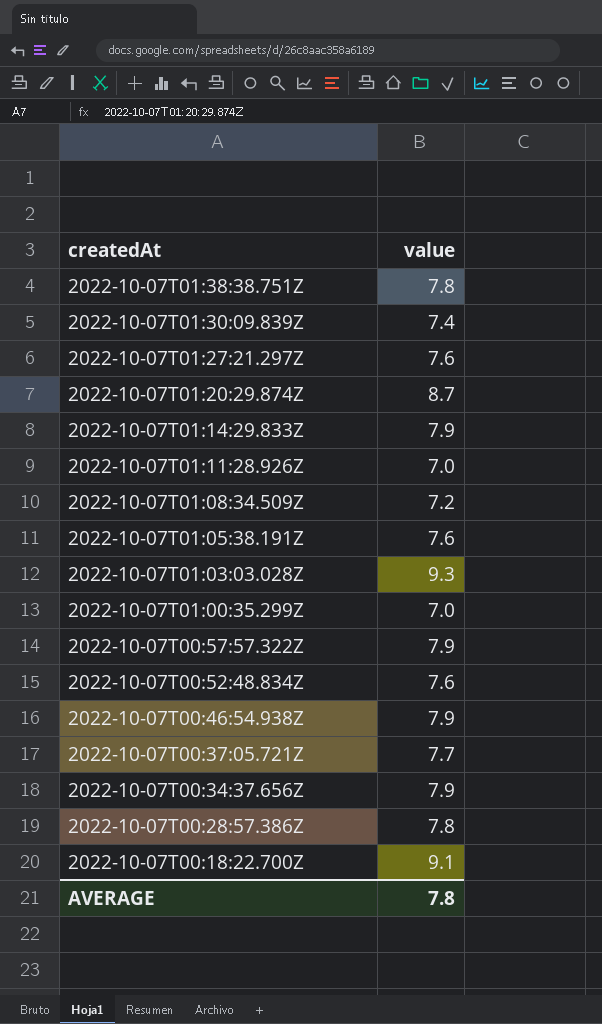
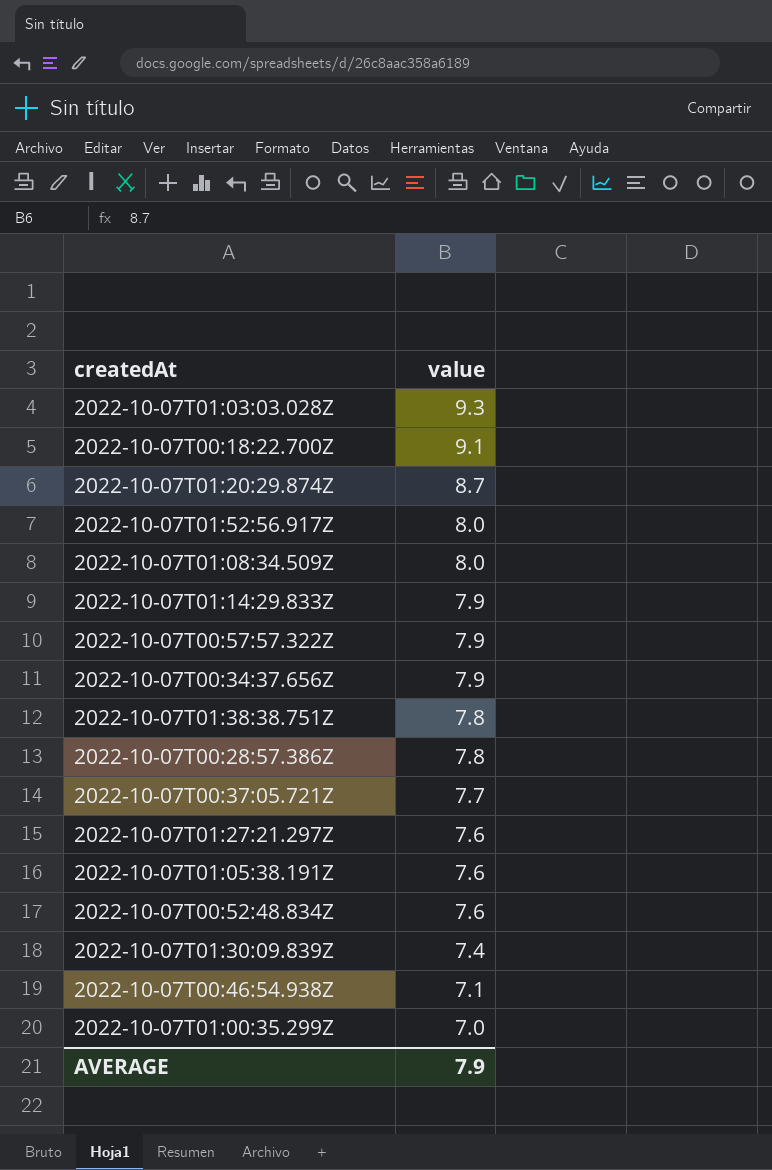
row order: createdAt descending -> value descending
row 2022-10-07T01:11:28.926Z: 7.0 -> none
row 2022-10-07T01:52:56.917Z: none -> 8.0
2022-10-07T01:08:34.509Z | value: 7.2 -> 8.0
2022-10-07T00:46:54.938Z | value: 7.9 -> 7.1
AVERAGE | value: 7.8 -> 7.9

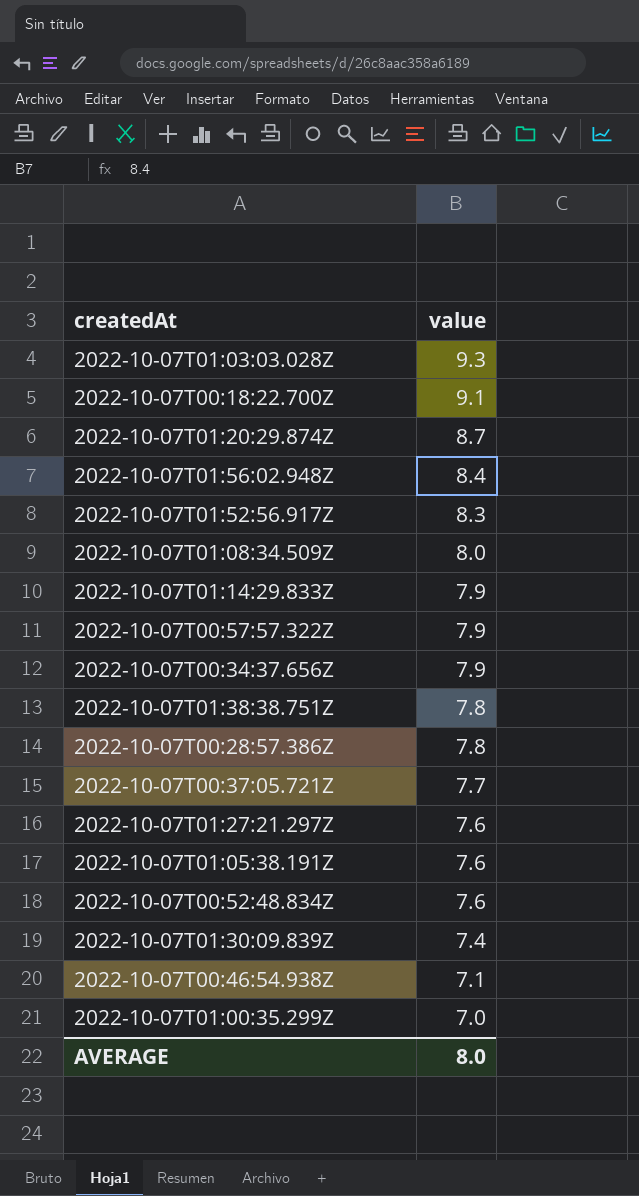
row 2022-10-07T01:56:02.948Z: none -> 8.4
2022-10-07T01:52:56.917Z | value: 8.0 -> 8.3
AVERAGE | value: 7.9 -> 8.0

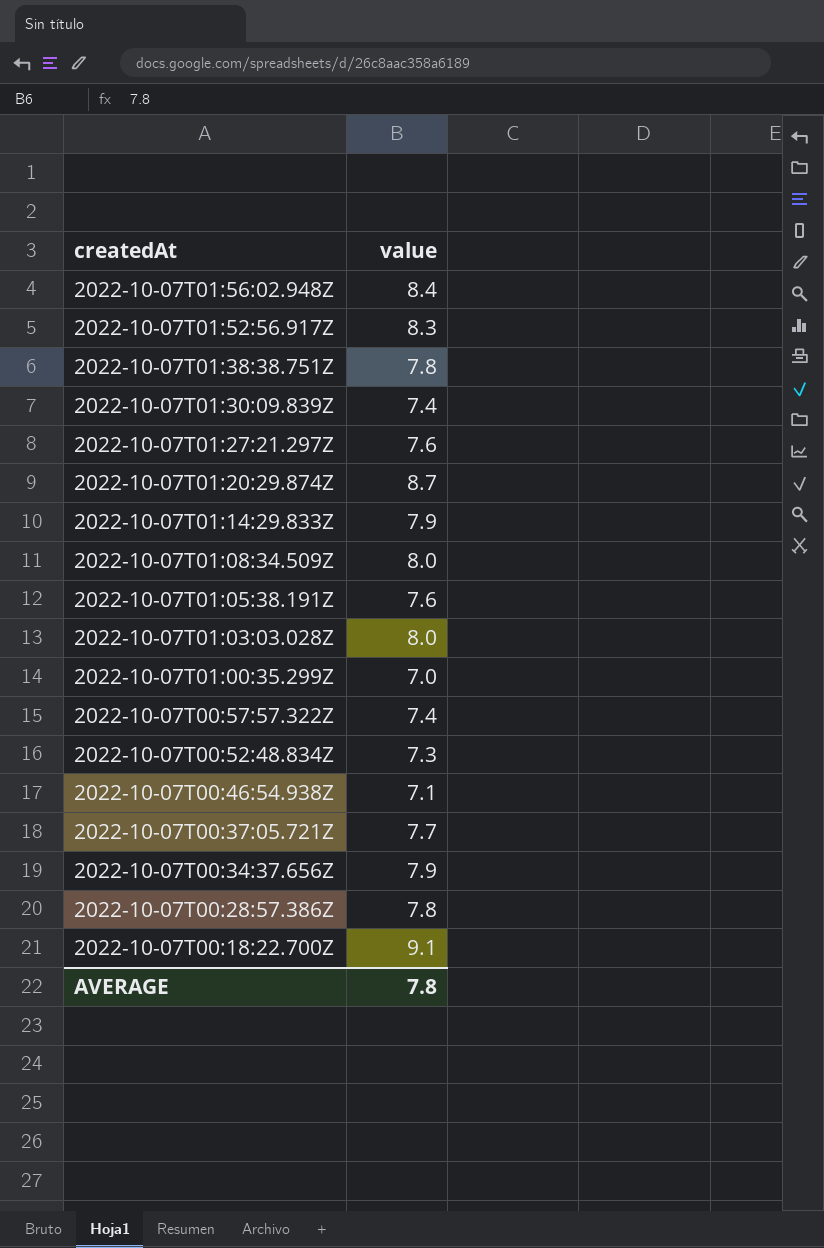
row order: value descending -> createdAt descending
2022-10-07T01:03:03.028Z | value: 9.3 -> 8.0
2022-10-07T00:57:57.322Z | value: 7.9 -> 7.4
2022-10-07T00:52:48.834Z | value: 7.6 -> 7.3
AVERAGE | value: 8.0 -> 7.8

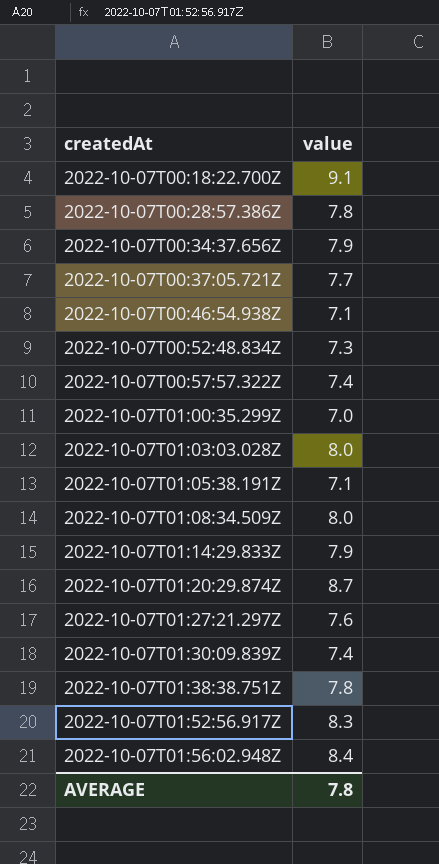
row order: createdAt descending -> createdAt ascending
2022-10-07T01:05:38.191Z | value: 7.6 -> 7.1

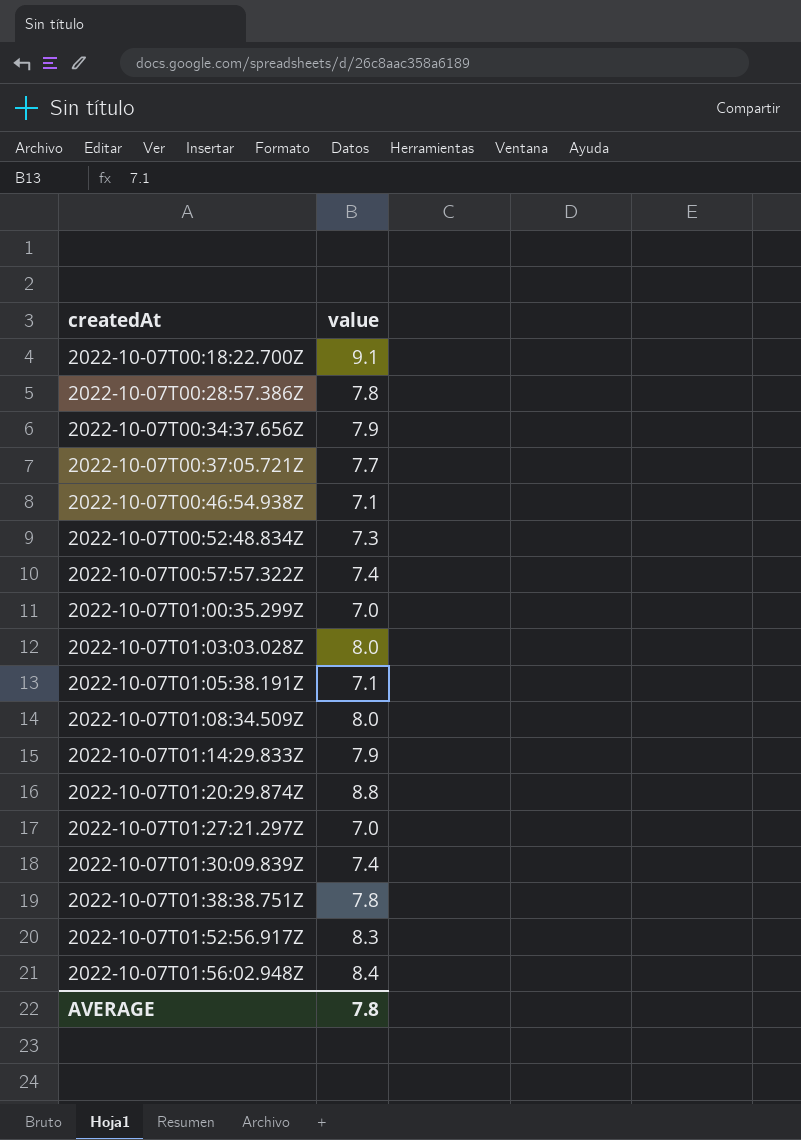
2022-10-07T01:20:29.874Z | value: 8.7 -> 8.8
2022-10-07T01:27:21.297Z | value: 7.6 -> 7.0

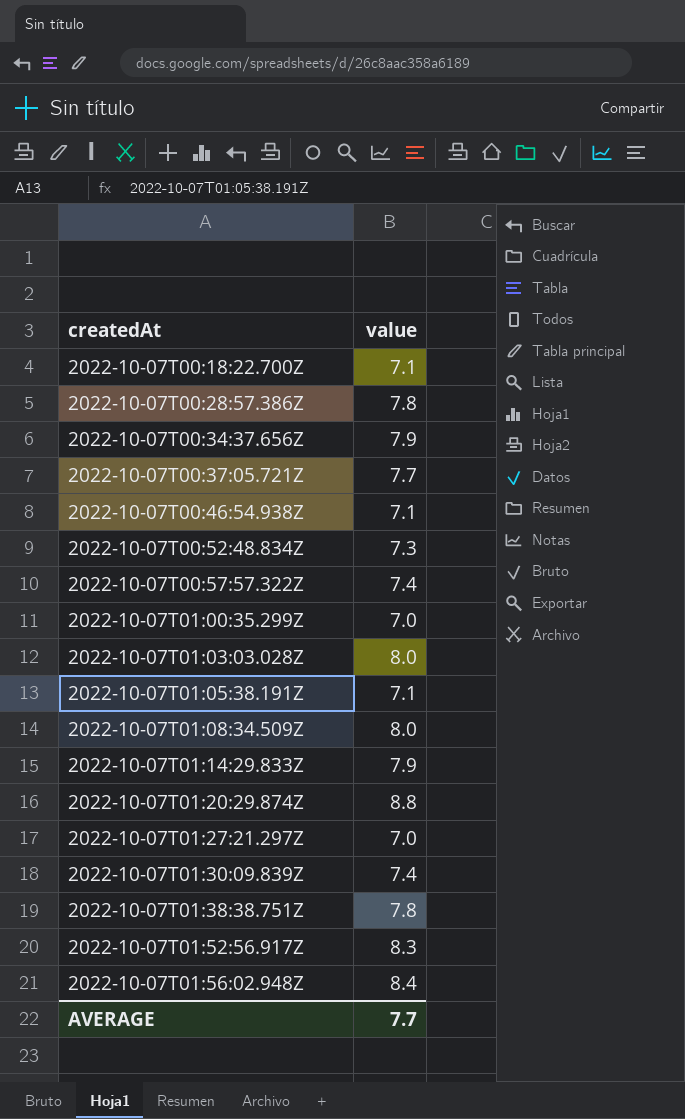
2022-10-07T00:18:22.700Z | value: 9.1 -> 7.1
AVERAGE | value: 7.8 -> 7.7

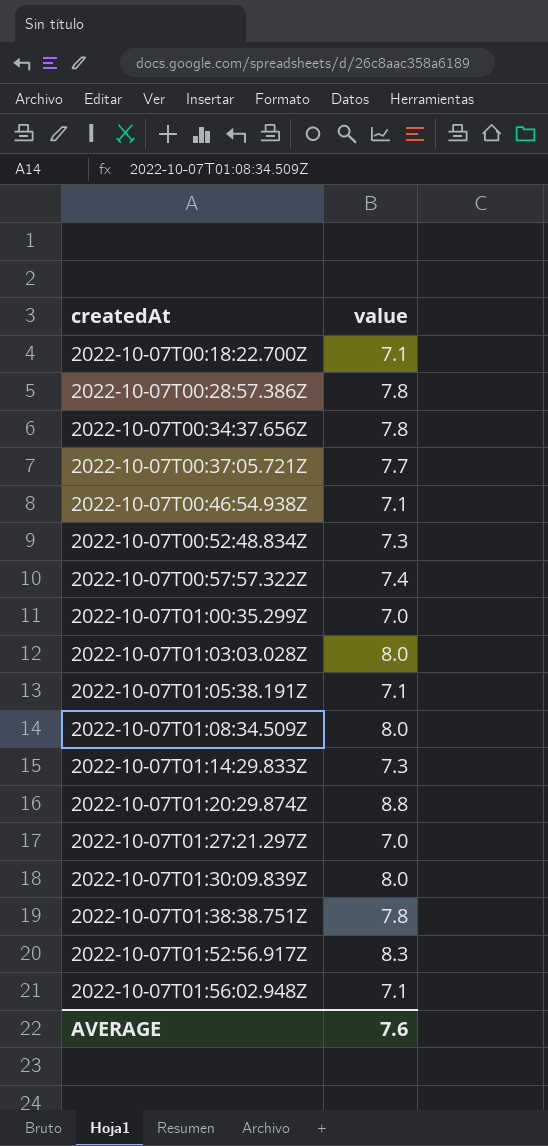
2022-10-07T00:34:37.656Z | value: 7.9 -> 7.8
2022-10-07T01:14:29.833Z | value: 7.9 -> 7.3
2022-10-07T01:30:09.839Z | value: 7.4 -> 8.0
2022-10-07T01:56:02.948Z | value: 8.4 -> 7.1
AVERAGE | value: 7.7 -> 7.6

